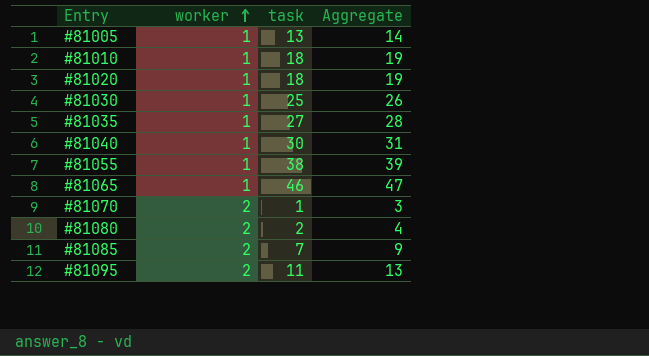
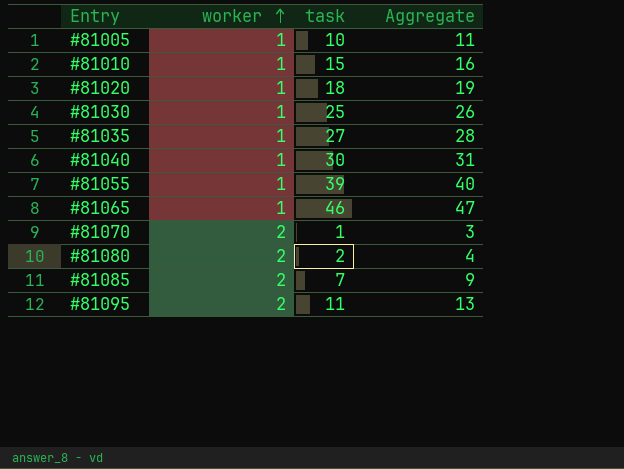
#81005 | task: 13 -> 10
#81005 | Aggregate: 14 -> 11
#81010 | task: 18 -> 15
#81010 | Aggregate: 19 -> 16
#81055 | task: 38 -> 39
#81055 | Aggregate: 39 -> 40

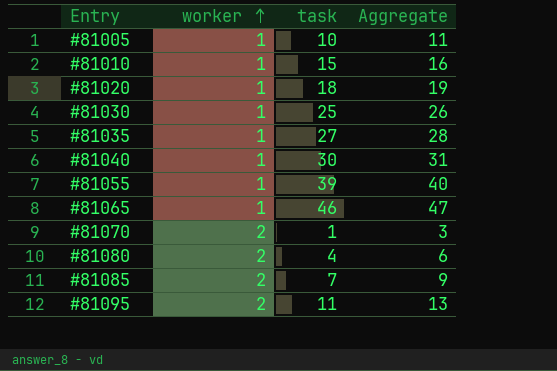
#81080 | task: 2 -> 4
#81080 | Aggregate: 4 -> 6

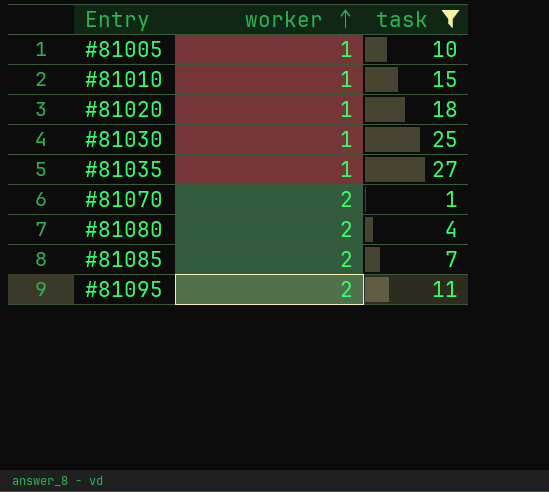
filter: none -> task <= 27
column Aggregate | formula: [worker] + [task] -> none

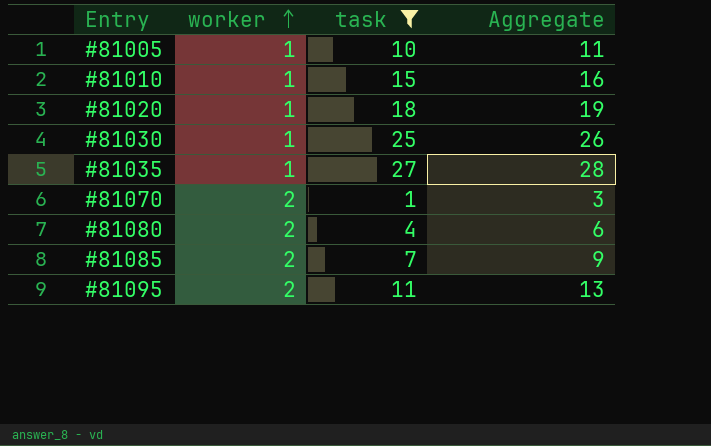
column Aggregate | formula: none -> [worker] + [task]

